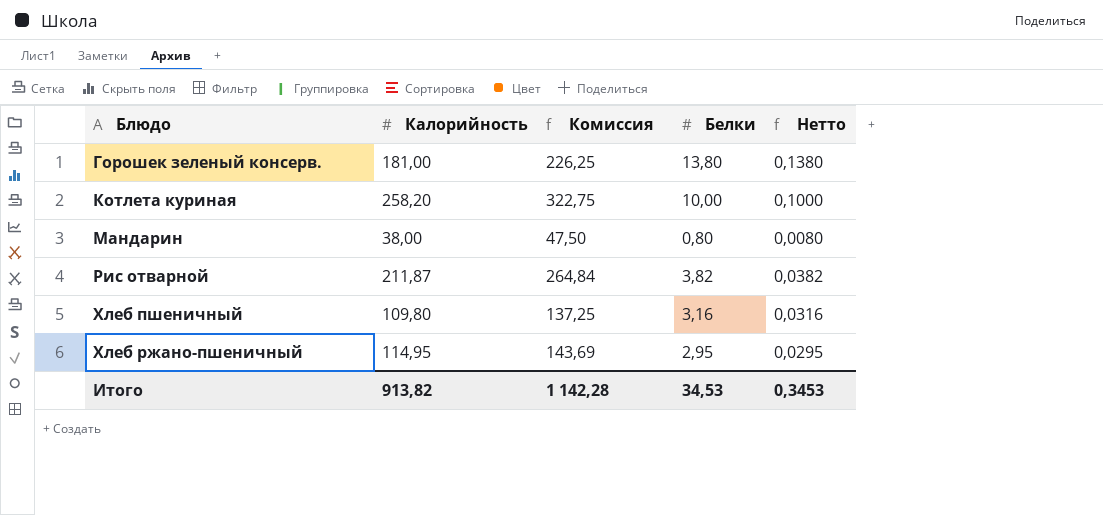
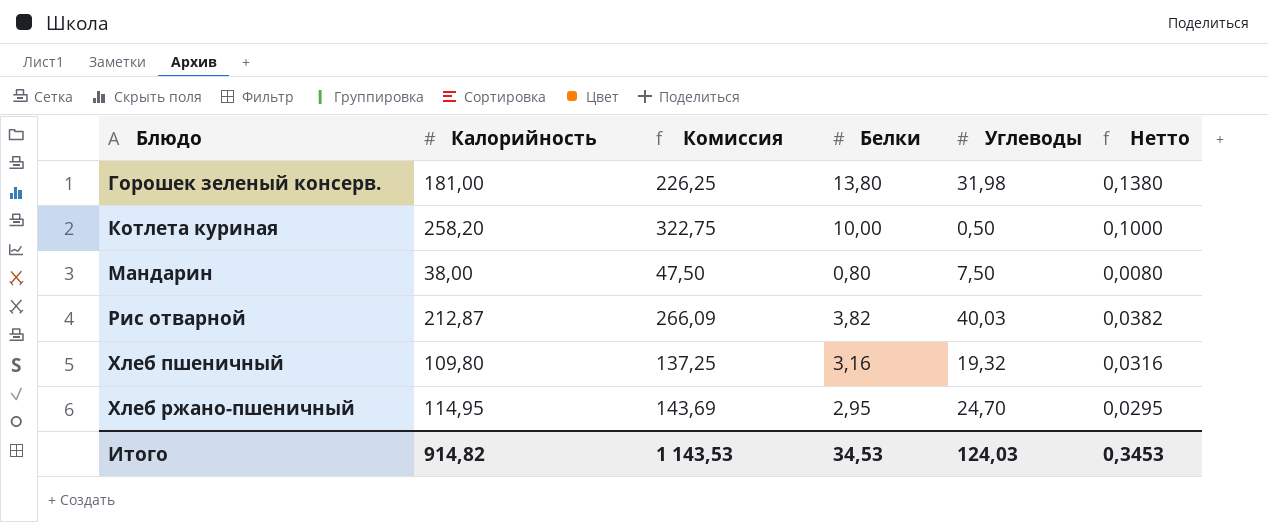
column Углеводы | position: none -> 5
Рис отварной | Калорийность: 211,87 -> 212,87
Рис отварной | Комиссия: 264,84 -> 266,09
Итого | Калорийность: 913,82 -> 914,82
Итого | Комиссия: 1 142,28 -> 1 143,53

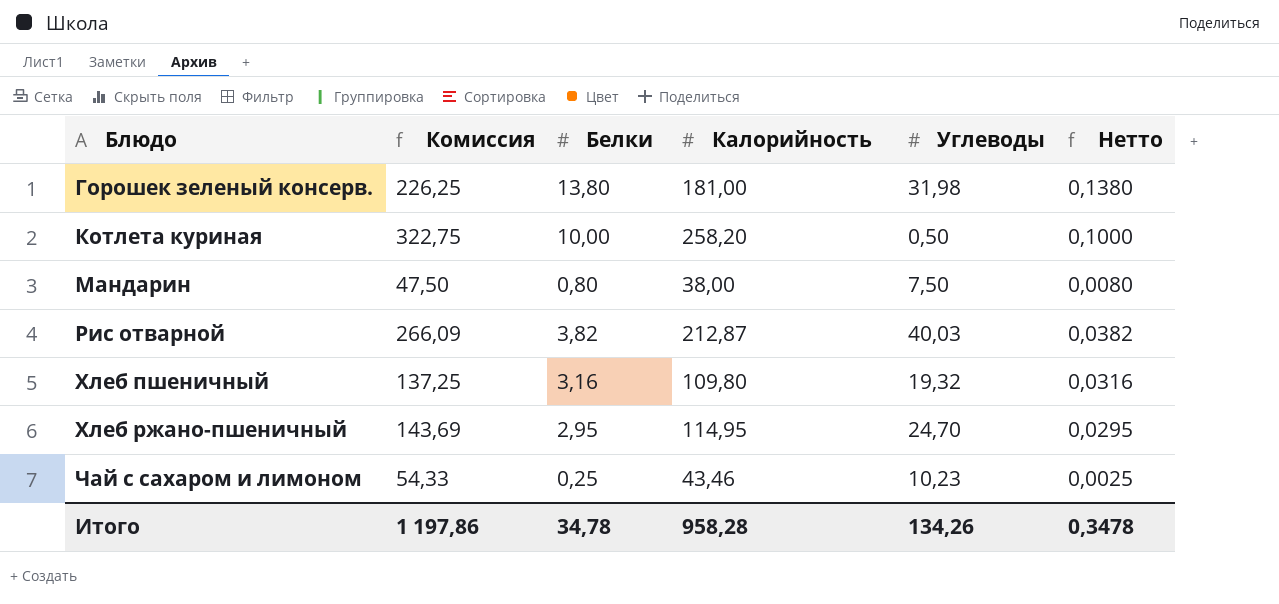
column Калорийность | position: 2 -> 4
row Чай с сахаром и лимоном: none -> 54,33 | 0,25 | 43,46 | 10,23 | 0,0025
Итого | Комиссия: 1 143,53 -> 1 197,86
Итого | Белки: 34,53 -> 34,78
Итого | Калорийность: 914,82 -> 958,28
Итого | Углеводы: 124,03 -> 134,26
Итого | Нетто: 0,3453 -> 0,3478

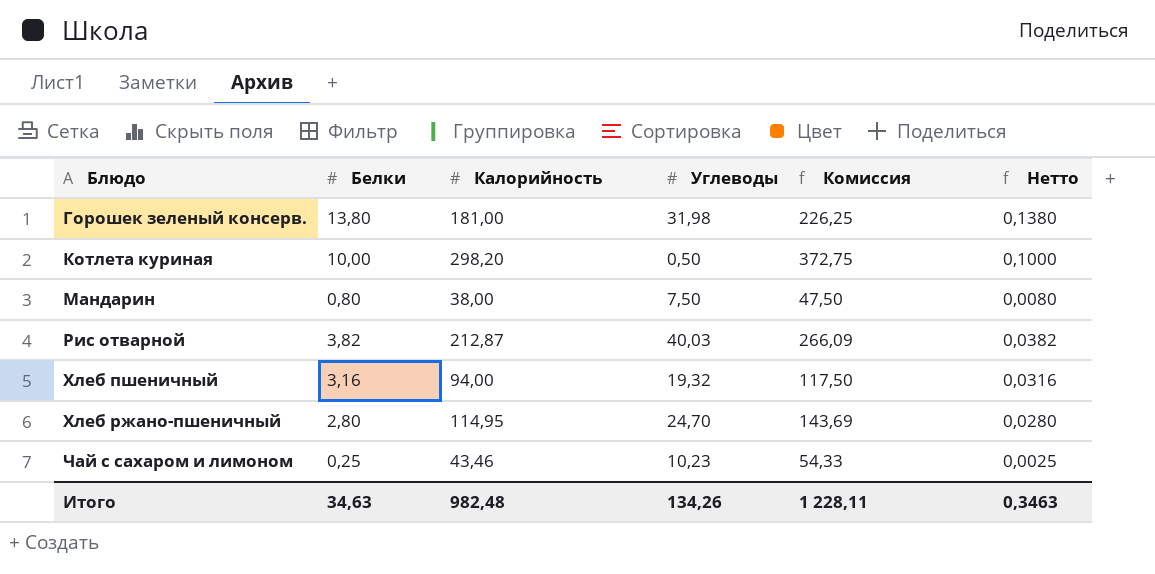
column Комиссия | position: 2 -> 5
Котлета куриная | Калорийность: 258,20 -> 298,20
Котлета куриная | Комиссия: 322,75 -> 372,75
Хлеб пшеничный | Калорийность: 109,80 -> 94,00
Хлеб пшеничный | Комиссия: 137,25 -> 117,50
Хлеб ржано-пшеничный | Белки: 2,95 -> 2,80
Хлеб ржано-пшеничный | Нетто: 0,0295 -> 0,0280
Итого | Белки: 34,78 -> 34,63
Итого | Калорийность: 958,28 -> 982,48
Итого | Комиссия: 1 197,86 -> 1 228,11
Итого | Нетто: 0,3478 -> 0,3463

